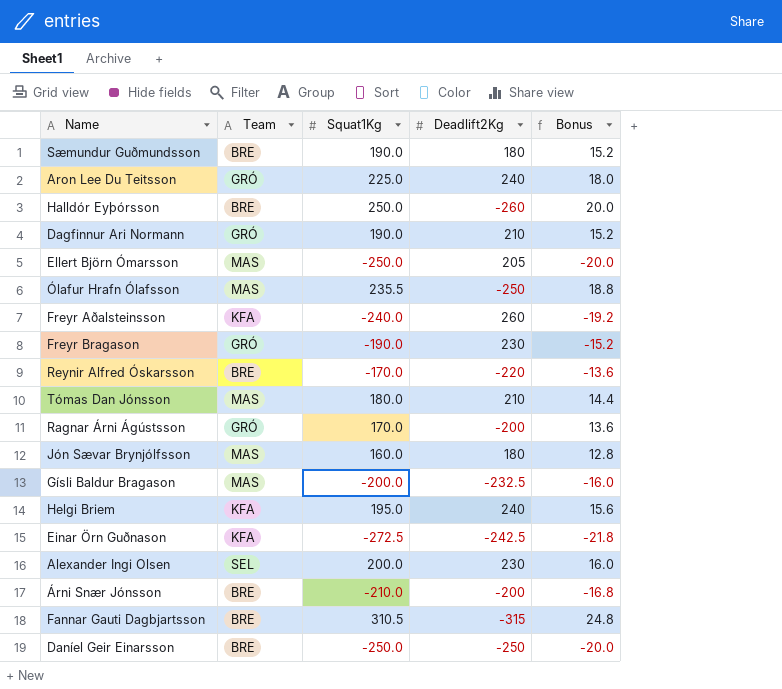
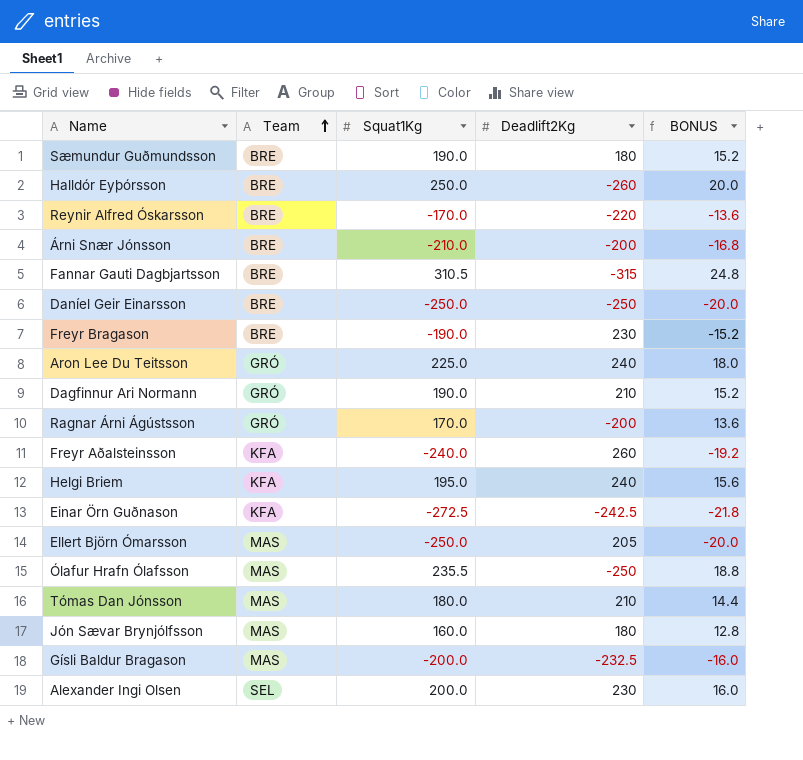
row order: none -> Team ascending
column name: Bonus -> BONUS
Freyr Bragason | Team: GRÓ -> BRE

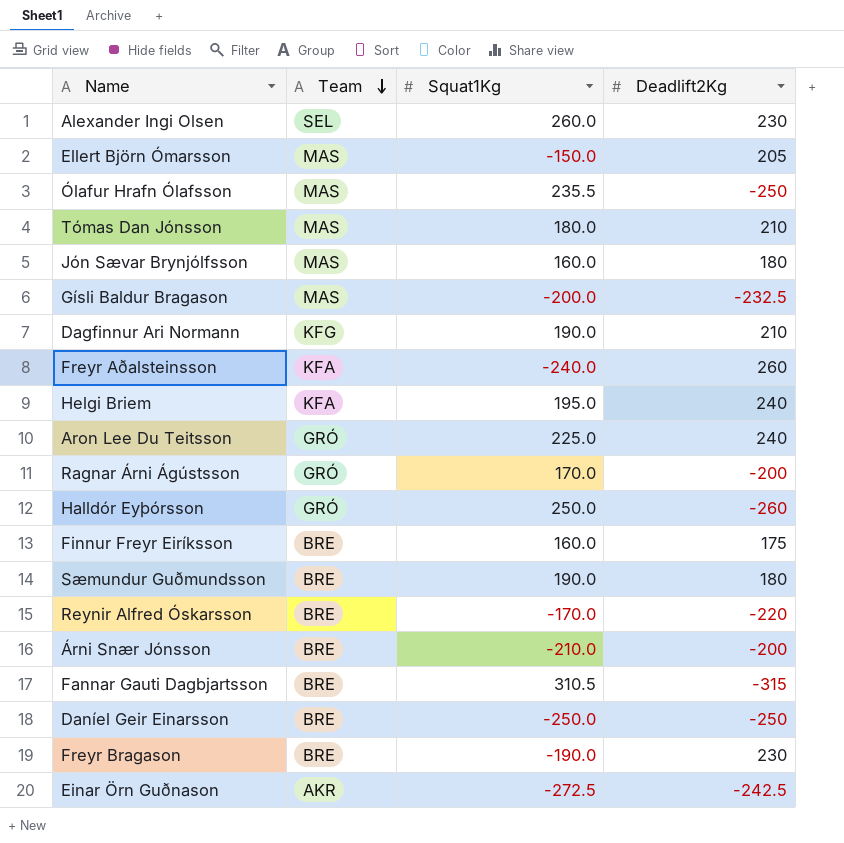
row order: Team ascending -> Team descending
column BONUS | formula: [Squat1Kg] * 0.08 -> none
Alexander Ingi Olsen | Squat1Kg: 200.0 -> 260.0
Ellert Björn Ómarsson | Squat1Kg: -250.0 -> -150.0
Dagfinnur Ari Normann | Team: GRÓ -> KFG
Halldór Eyþórsson | Team: BRE -> GRÓ
row Finnur Freyr Eiríksson: none -> BRE | 160.0 | 175
Einar Örn Guðnason | Team: KFA -> AKR

